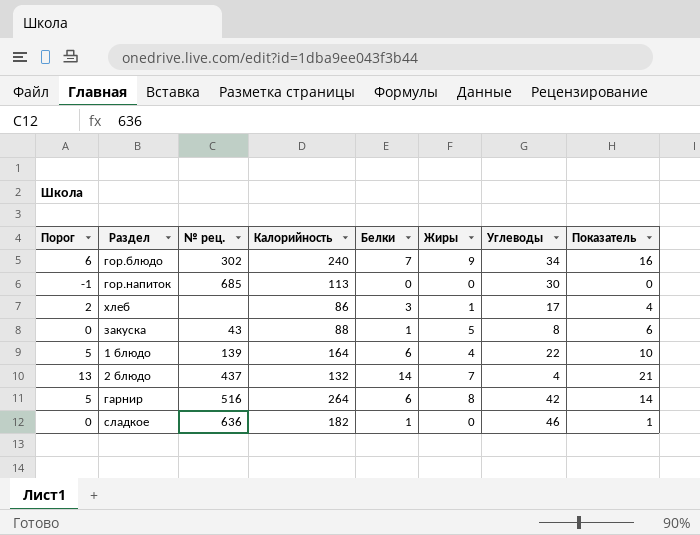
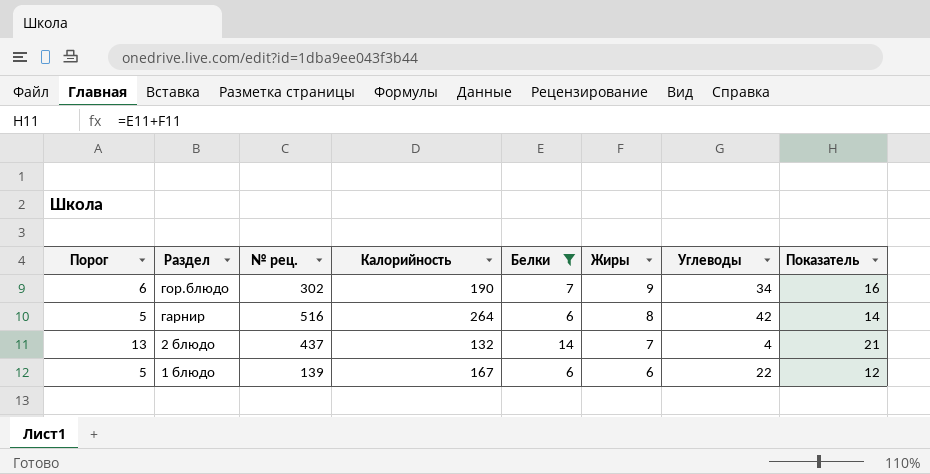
filter: none -> Белки >= 6
row order: none -> Раздел descending
гор.блюдо | Калорийность: 240 -> 190
1 блюдо | Калорийность: 164 -> 167
1 блюдо | Жиры: 4 -> 6
1 блюдо | Показатель: 10 -> 12

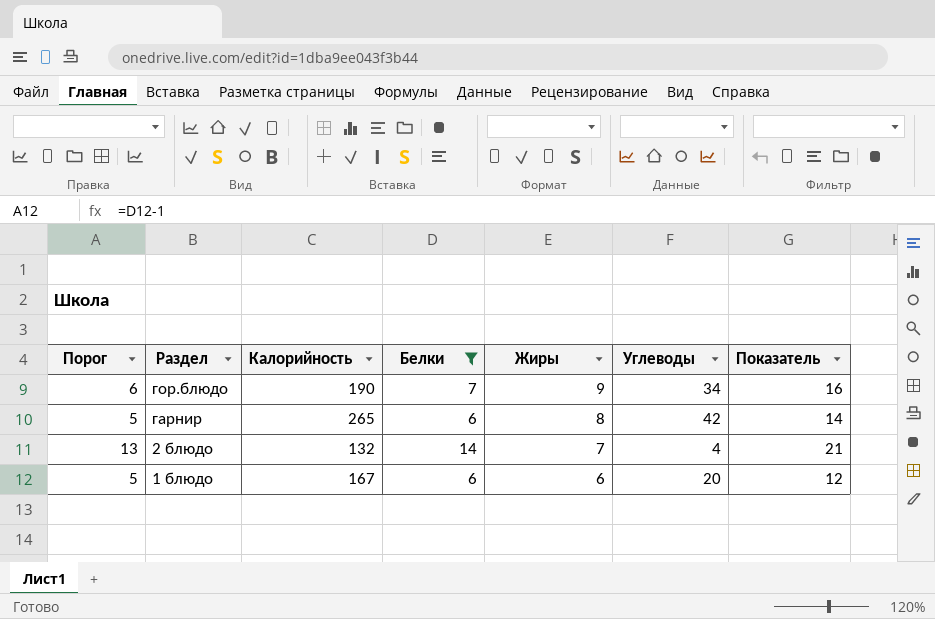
column № рец. | position: 3 -> none
гарнир | Калорийность: 264 -> 265
1 блюдо | Углеводы: 22 -> 20

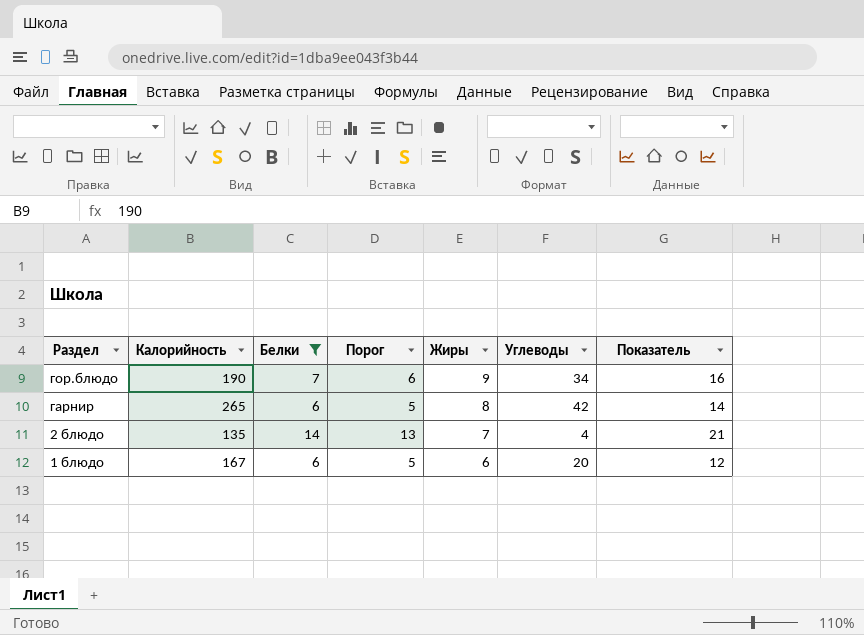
column Порог | position: 1 -> 4
2 блюдо | Калорийность: 132 -> 135

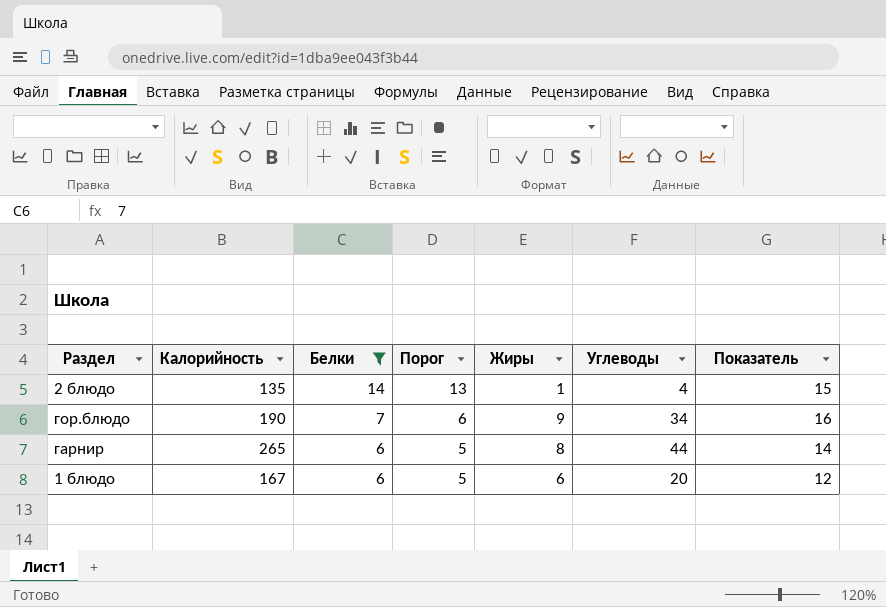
row order: Раздел descending -> Белки descending
2 блюдо | Жиры: 7 -> 1
2 блюдо | Показатель: 21 -> 15
гарнир | Углеводы: 42 -> 44

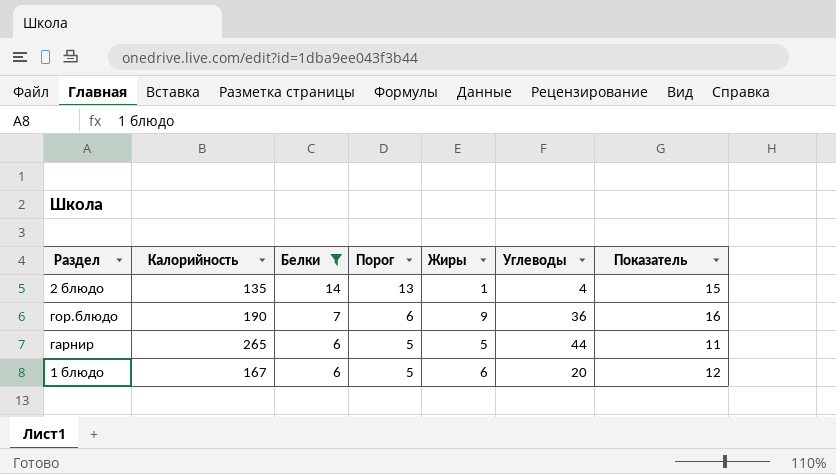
гор.блюдо | Углеводы: 34 -> 36
гарнир | Жиры: 8 -> 5
гарнир | Показатель: 14 -> 11

